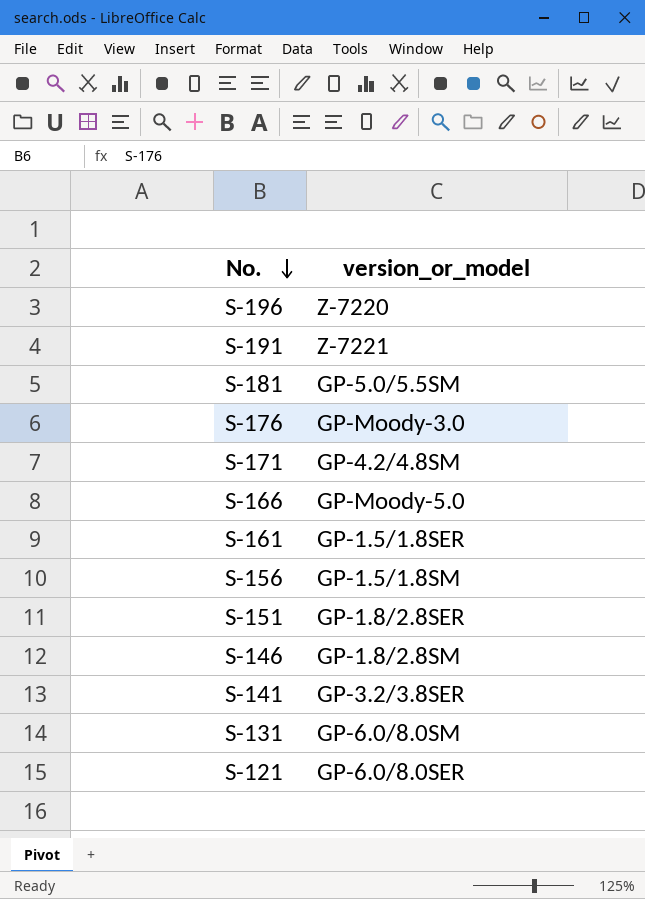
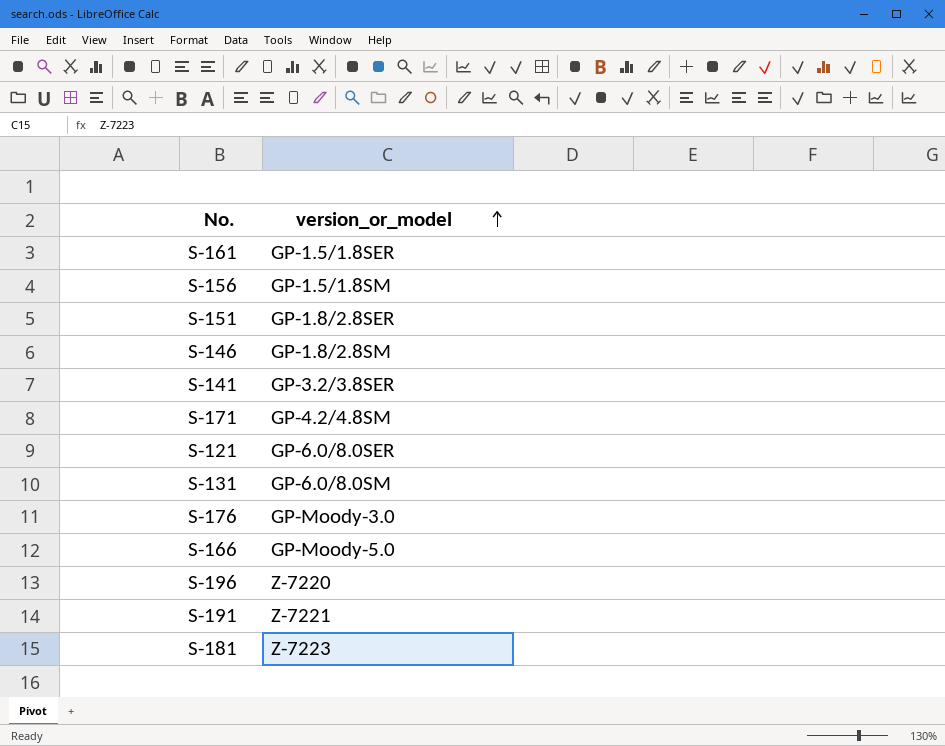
row order: No. descending -> version_or_model ascending
S-181 | version_or_model: GP-5.0/5.5SM -> Z-7223

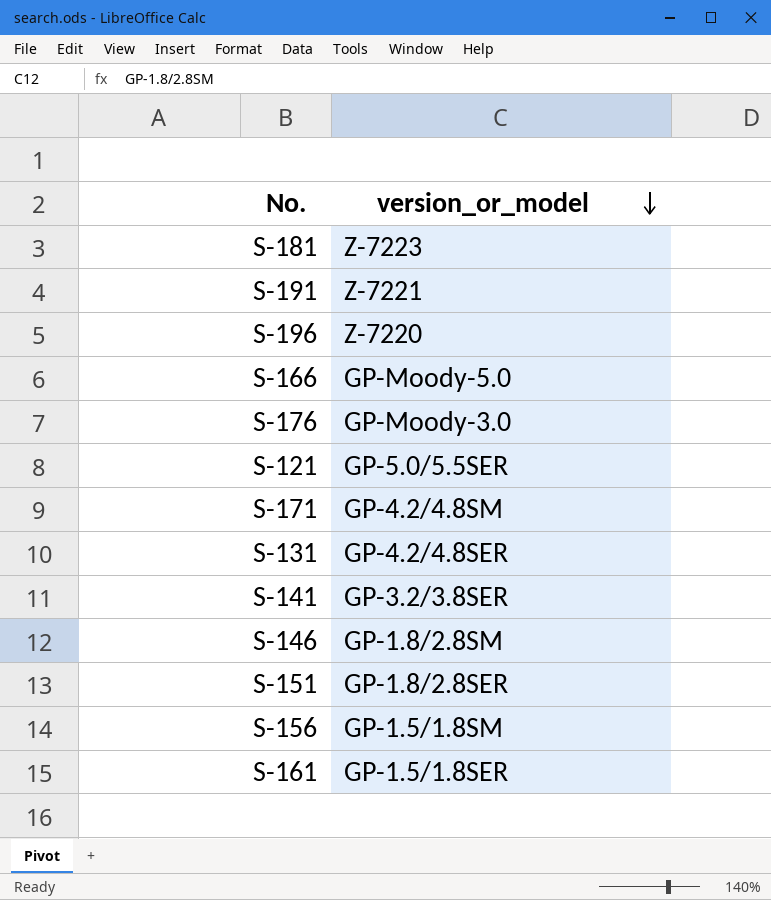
row order: version_or_model ascending -> version_or_model descending
S-121 | version_or_model: GP-6.0/8.0SER -> GP-5.0/5.5SER
S-131 | version_or_model: GP-6.0/8.0SM -> GP-4.2/4.8SER

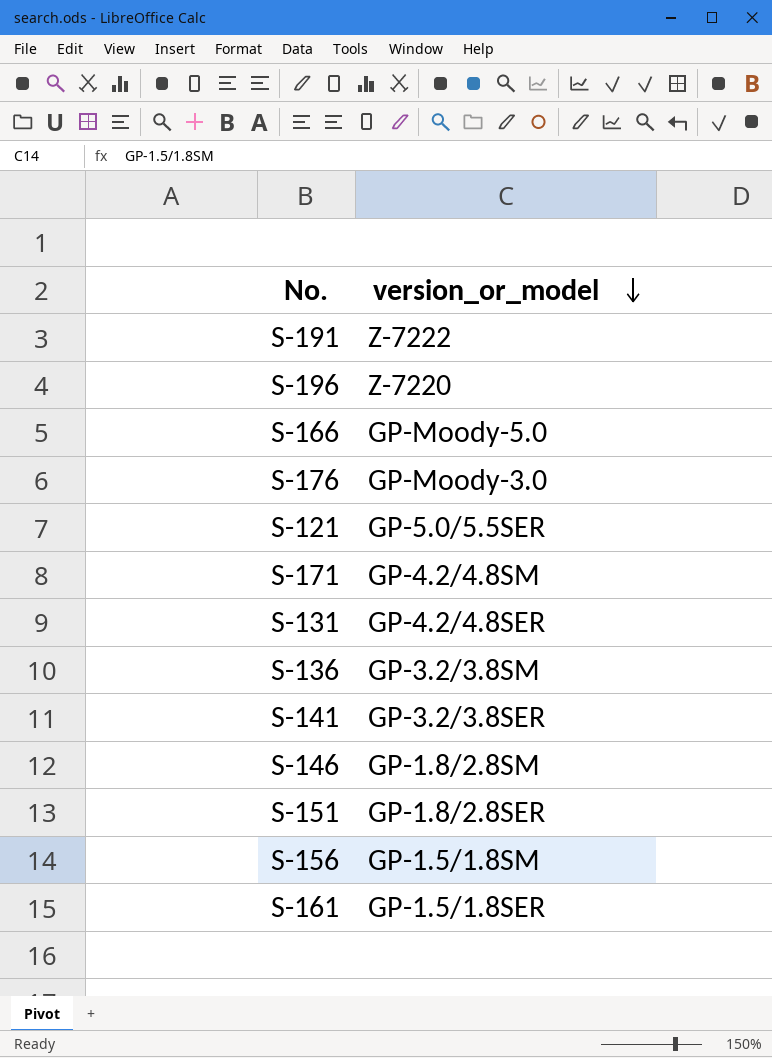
row S-181: Z-7223 -> none
S-191 | version_or_model: Z-7221 -> Z-7222
row S-136: none -> GP-3.2/3.8SM

